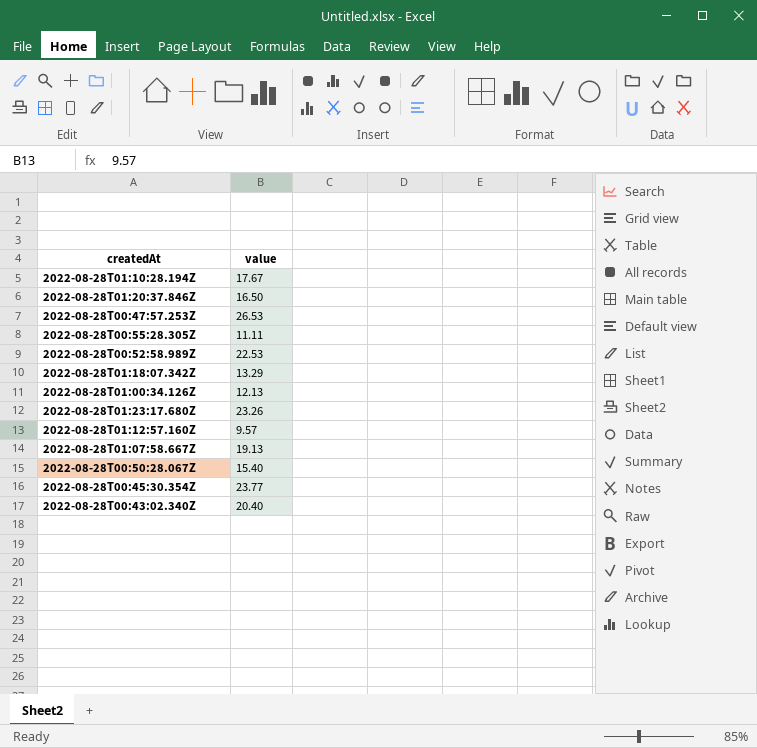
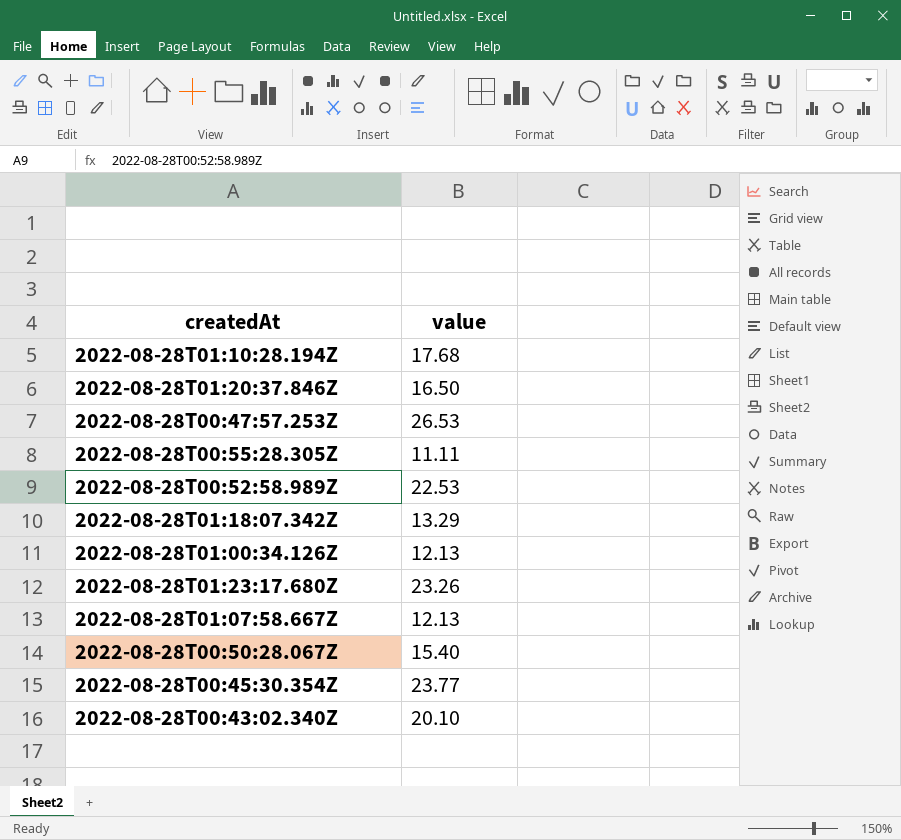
row 2022-08-28T01:12:57.160Z: 9.57 -> none
2022-08-28T01:10:28.194Z | value: 17.67 -> 17.68
2022-08-28T01:07:58.667Z | value: 19.13 -> 12.13
2022-08-28T00:43:02.340Z | value: 20.40 -> 20.10

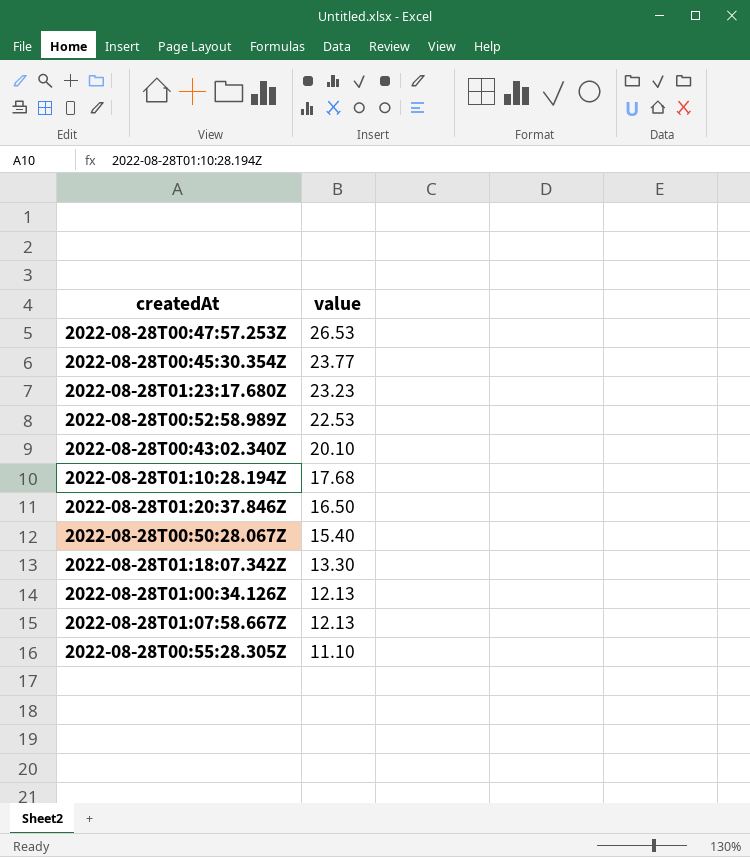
row order: none -> value descending
2022-08-28T01:23:17.680Z | value: 23.26 -> 23.23
2022-08-28T01:18:07.342Z | value: 13.29 -> 13.30
2022-08-28T00:55:28.305Z | value: 11.11 -> 11.10

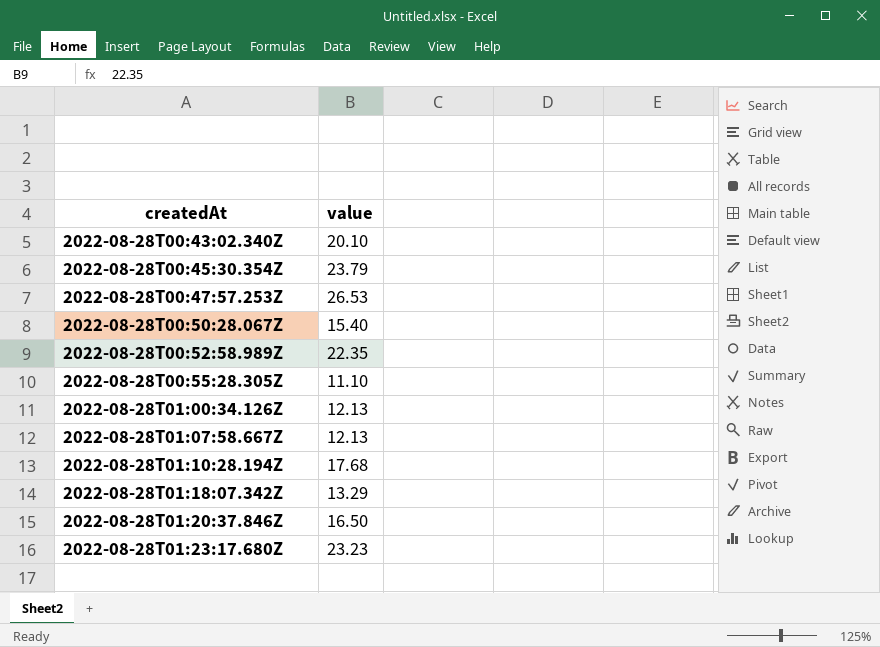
row order: value descending -> createdAt ascending
2022-08-28T00:45:30.354Z | value: 23.77 -> 23.79
2022-08-28T00:52:58.989Z | value: 22.53 -> 22.35
2022-08-28T01:18:07.342Z | value: 13.30 -> 13.29

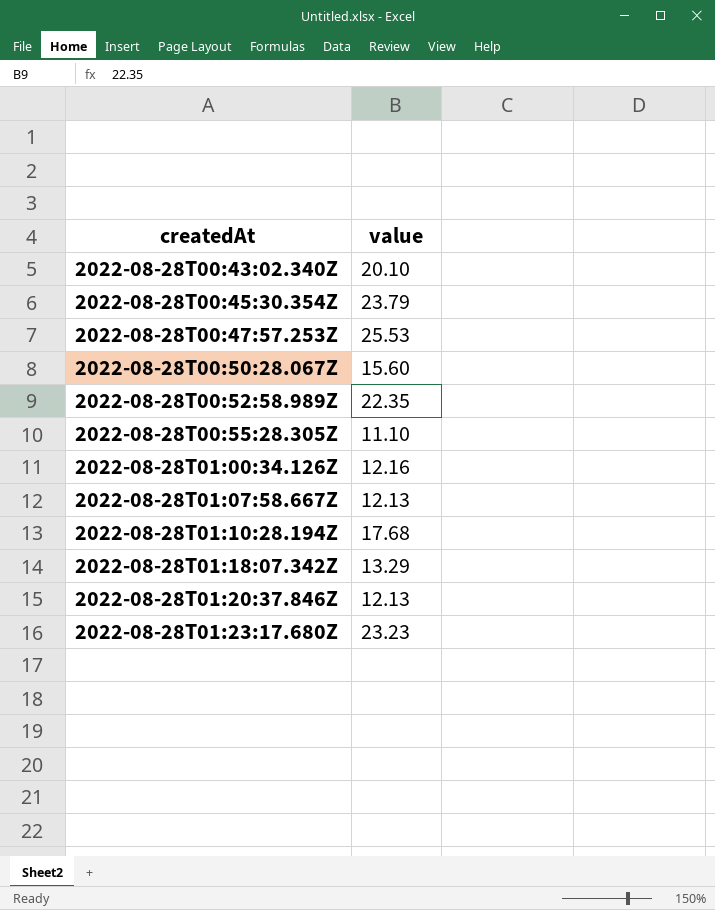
2022-08-28T00:47:57.253Z | value: 26.53 -> 25.53
2022-08-28T00:50:28.067Z | value: 15.40 -> 15.60
2022-08-28T01:00:34.126Z | value: 12.13 -> 12.16
2022-08-28T01:20:37.846Z | value: 16.50 -> 12.13

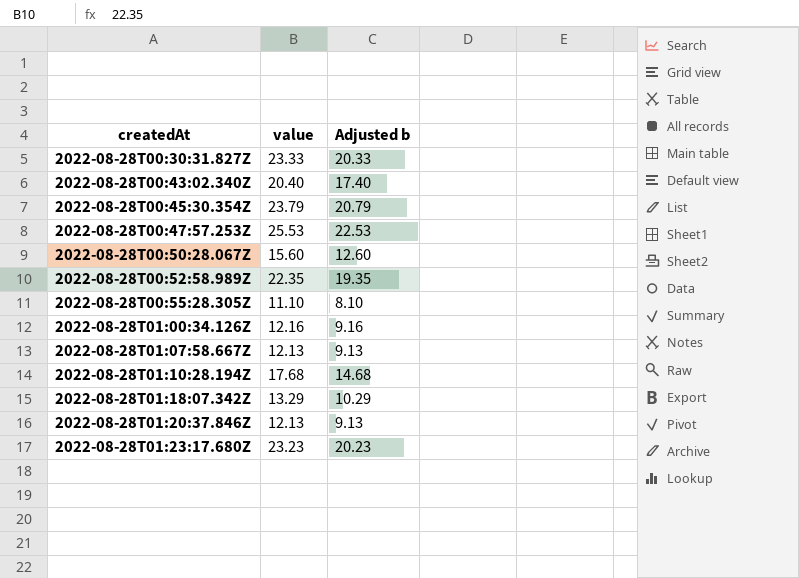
column Adjusted b | formula: none -> [value] - 3
row 2022-08-28T00:30:31.827Z: none -> 23.33 | 20.33
2022-08-28T00:43:02.340Z | value: 20.10 -> 20.40

